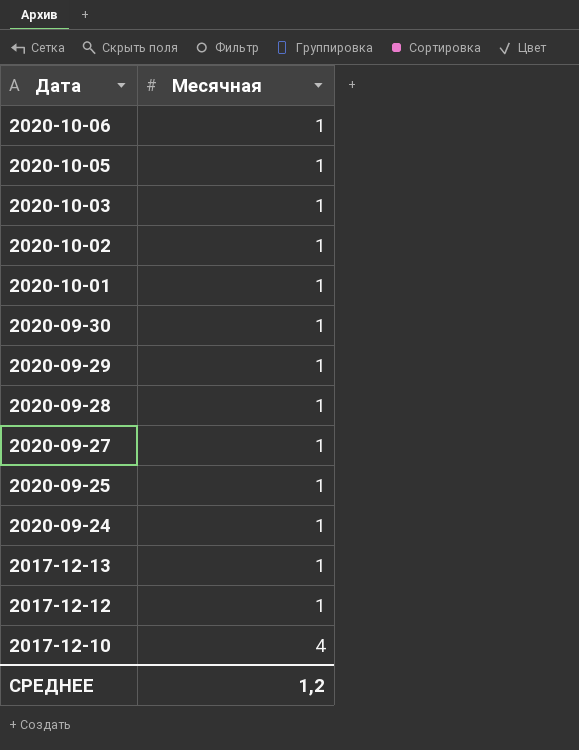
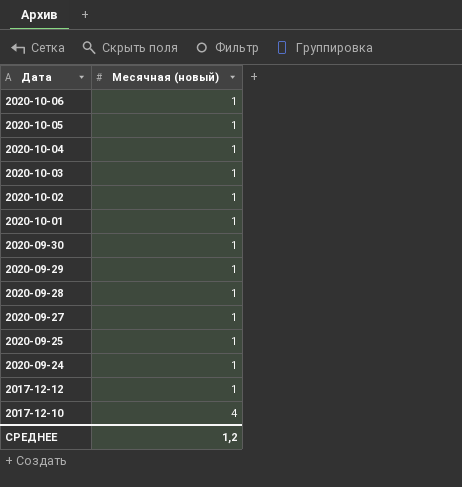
column name: Месячная -> Месячная (новый)
row 2017-12-13: 1 -> none
row 2020-10-04: none -> 1

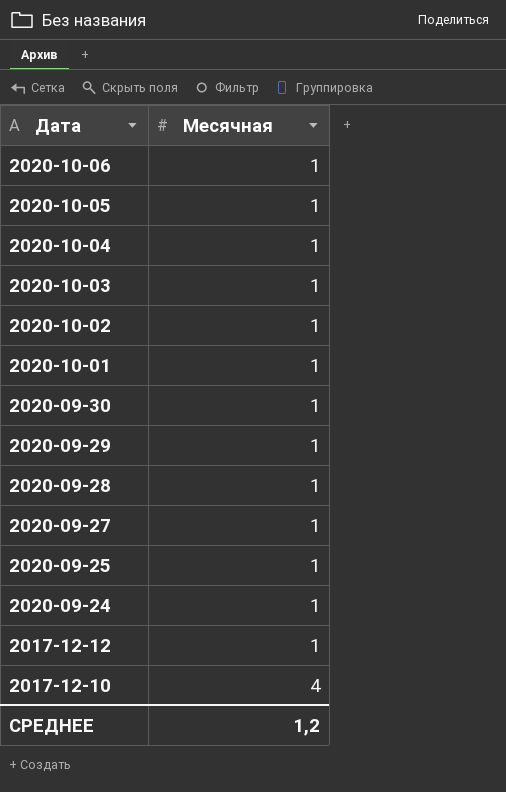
column name: Месячная (новый) -> Месячная

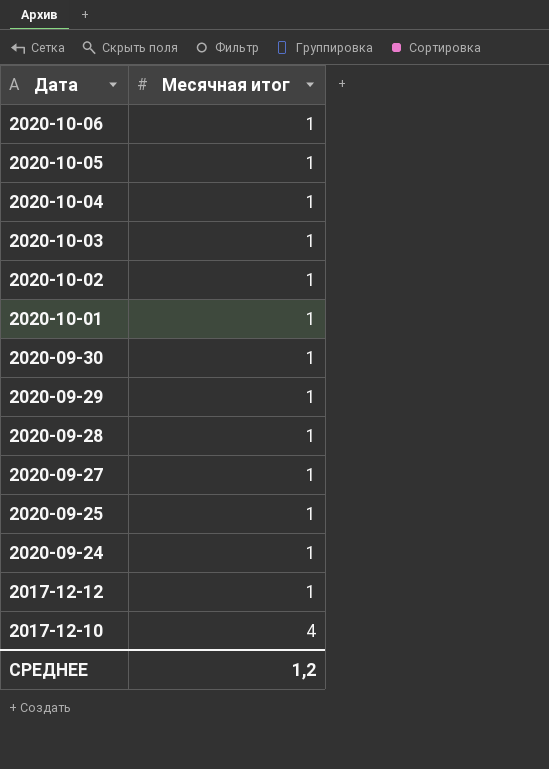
column name: Месячная -> Месячная итог

